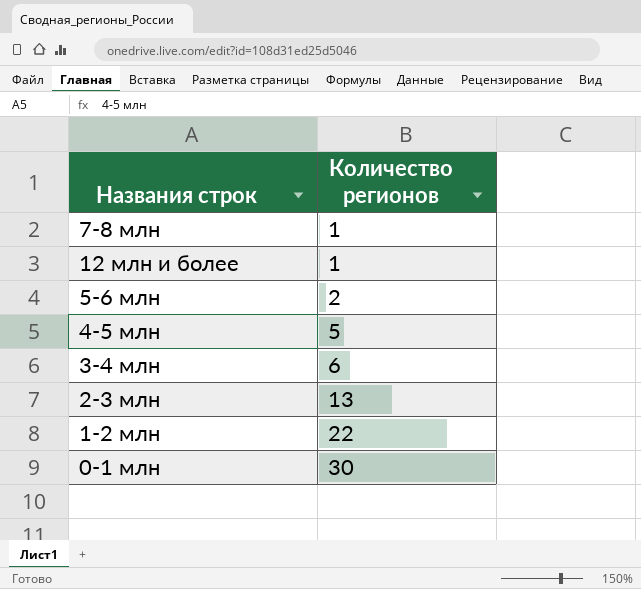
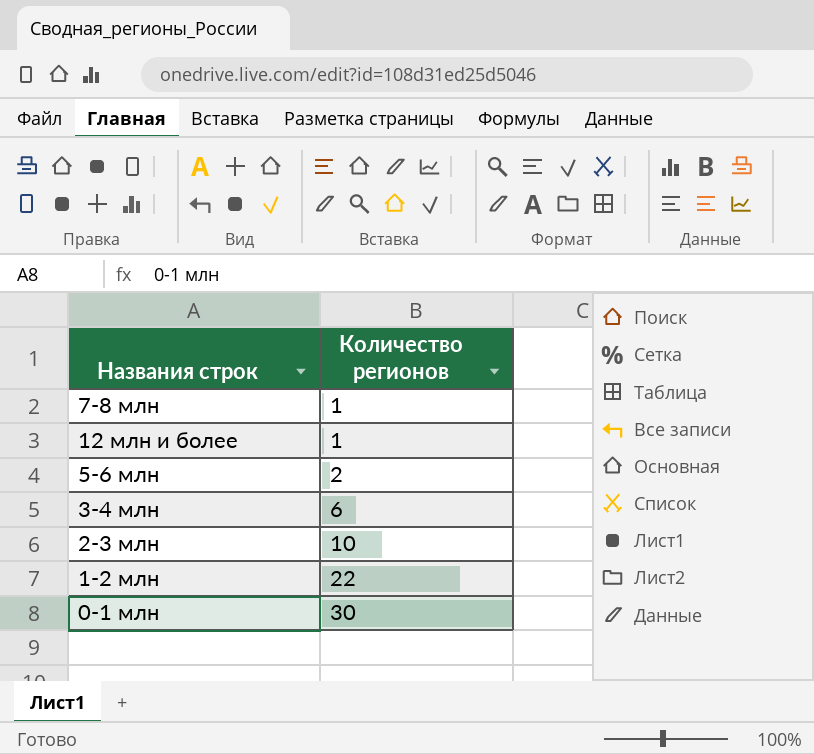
row 4-5 млн: 5 -> none
2-3 млн | Количество регионов: 13 -> 10

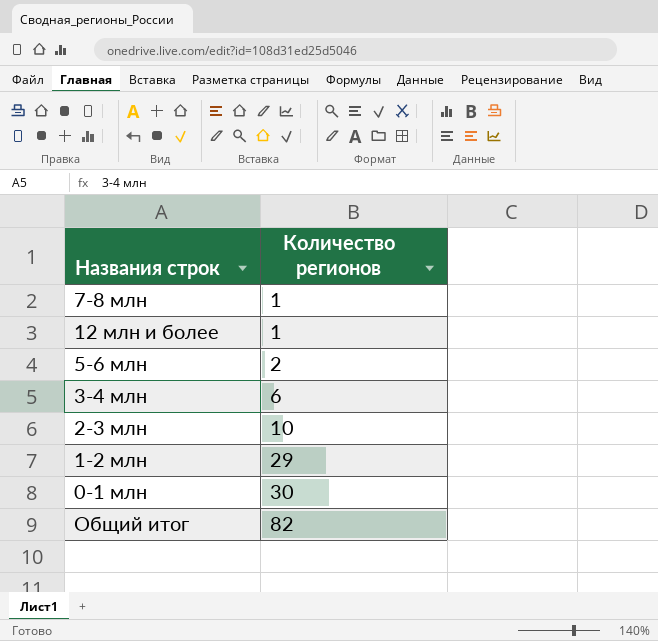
1-2 млн | Количество регионов: 22 -> 29
row Общий итог: none -> 82

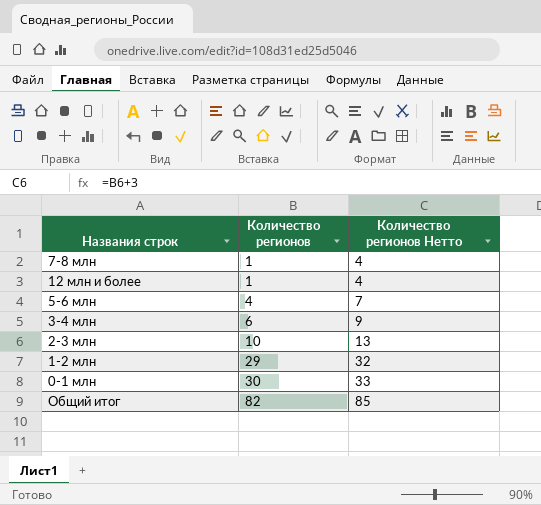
column Количество регионов Нетто | formula: none -> [Количество регионов] + 3
5-6 млн | Количество регионов: 2 -> 4

